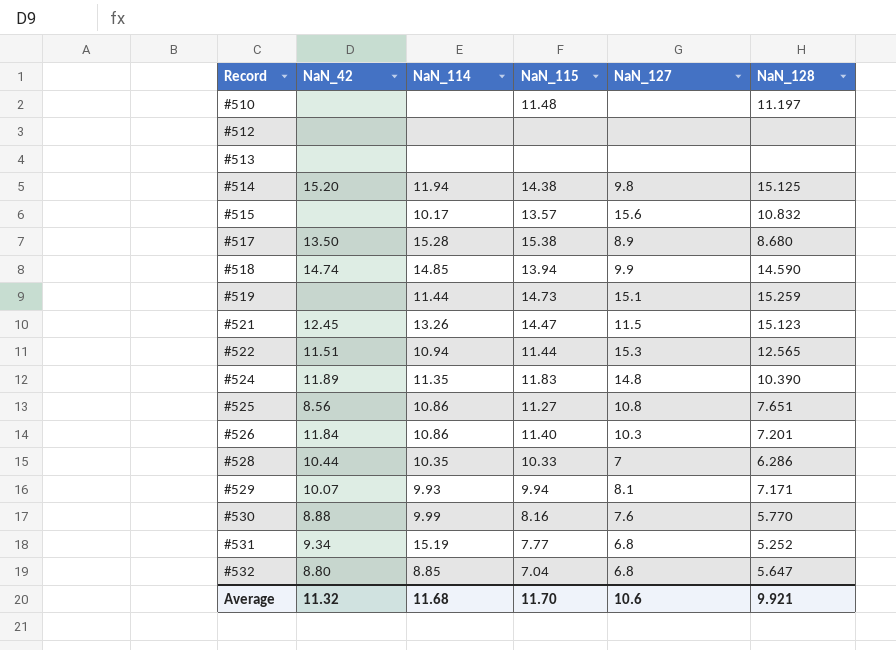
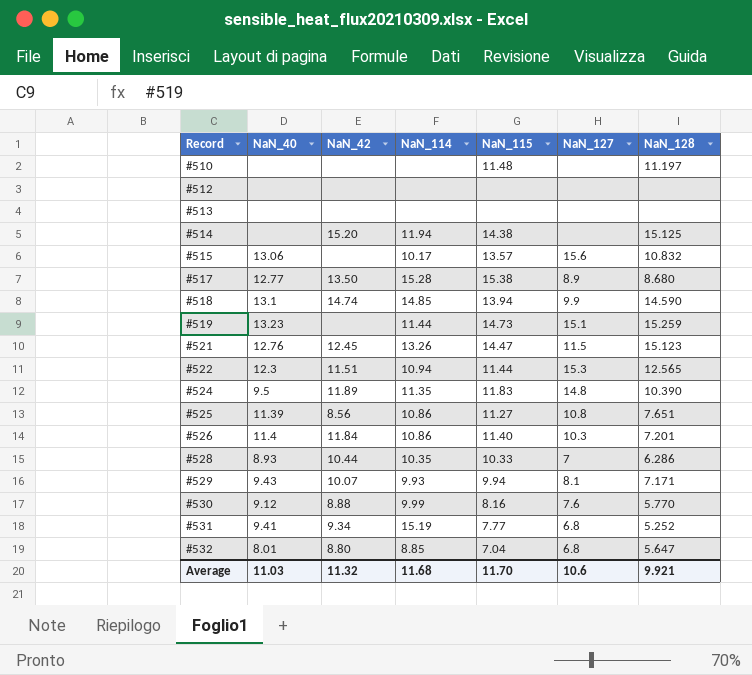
column NaN_40 | position: none -> 2
#514 | NaN_127: 9.8 -> none

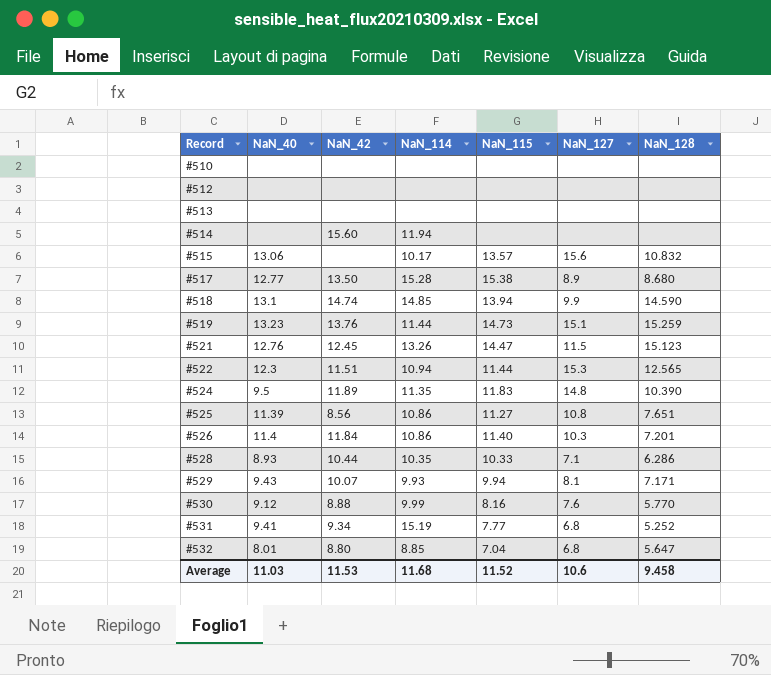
#510 | NaN_115: 11.48 -> none
#510 | NaN_128: 11.197 -> none
#514 | NaN_42: 15.20 -> 15.60
#514 | NaN_115: 14.38 -> none
#514 | NaN_128: 15.125 -> none
#519 | NaN_42: none -> 13.76
#528 | NaN_127: 7 -> 7.1
Average | NaN_42: 11.32 -> 11.53
Average | NaN_115: 11.70 -> 11.52
Average | NaN_128: 9.921 -> 9.458

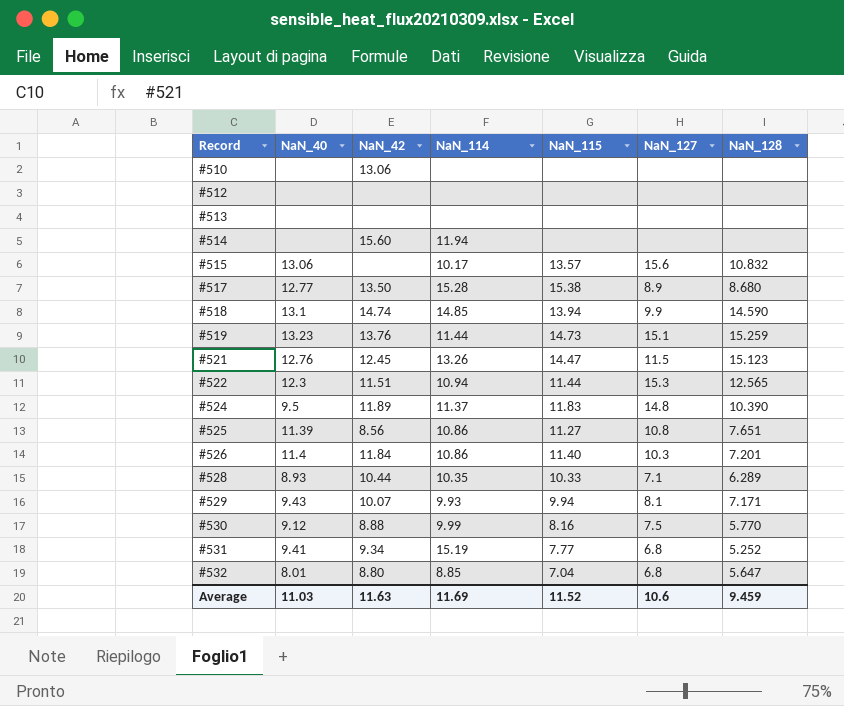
#510 | NaN_42: none -> 13.06
#524 | NaN_114: 11.35 -> 11.37
#528 | NaN_128: 6.286 -> 6.289
#530 | NaN_127: 7.6 -> 7.5
Average | NaN_42: 11.53 -> 11.63
Average | NaN_114: 11.68 -> 11.69
Average | NaN_128: 9.458 -> 9.459

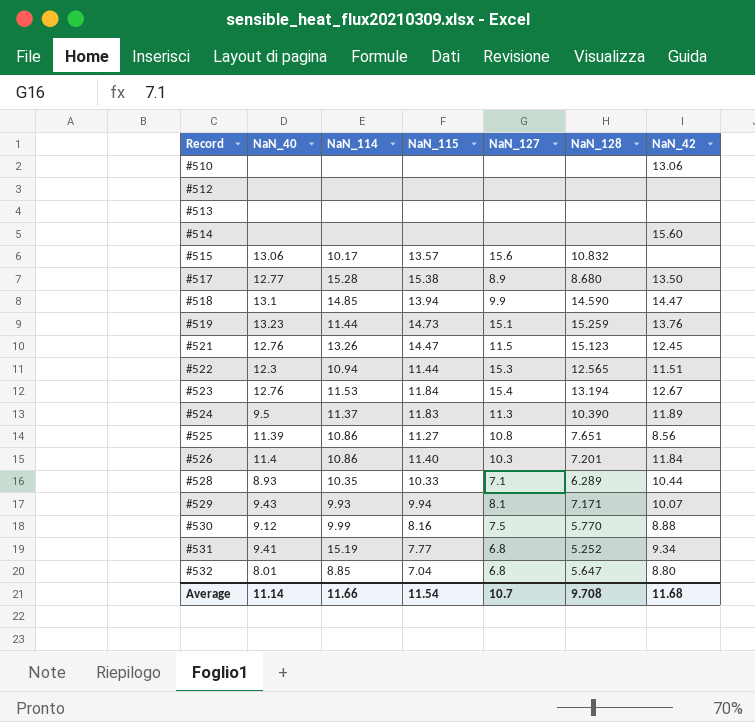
column NaN_42 | position: 3 -> 7
#514 | NaN_114: 11.94 -> none
#518 | NaN_42: 14.74 -> 14.47
row #523: none -> 12.76 | 11.53 | 11.84 | 15.4 | 13.194 | 12.67
#524 | NaN_127: 14.8 -> 11.3
Average | NaN_40: 11.03 -> 11.14
Average | NaN_114: 11.69 -> 11.66
Average | NaN_115: 11.52 -> 11.54
Average | NaN_127: 10.6 -> 10.7
Average | NaN_128: 9.459 -> 9.708
Average | NaN_42: 11.63 -> 11.68

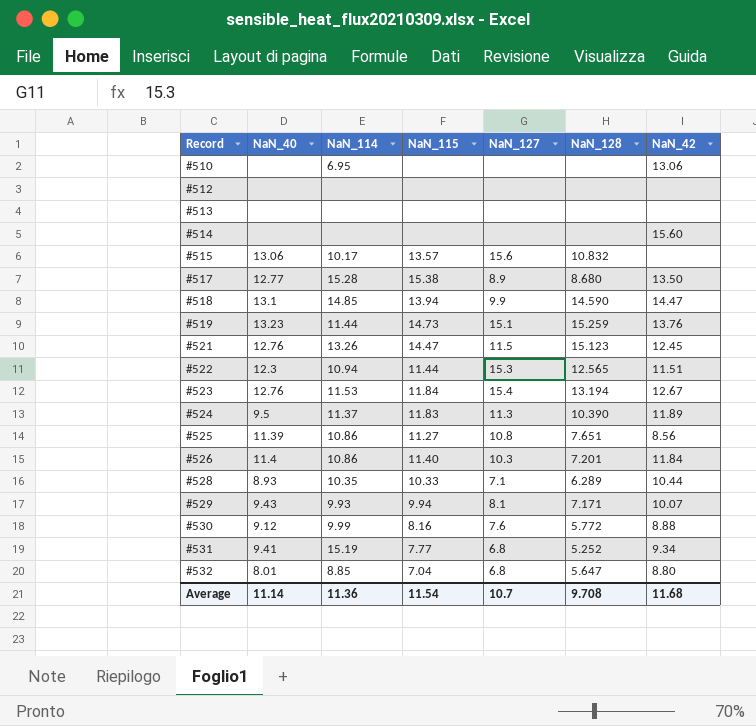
#510 | NaN_114: none -> 6.95
#530 | NaN_127: 7.5 -> 7.6
#530 | NaN_128: 5.770 -> 5.772
Average | NaN_114: 11.66 -> 11.36

